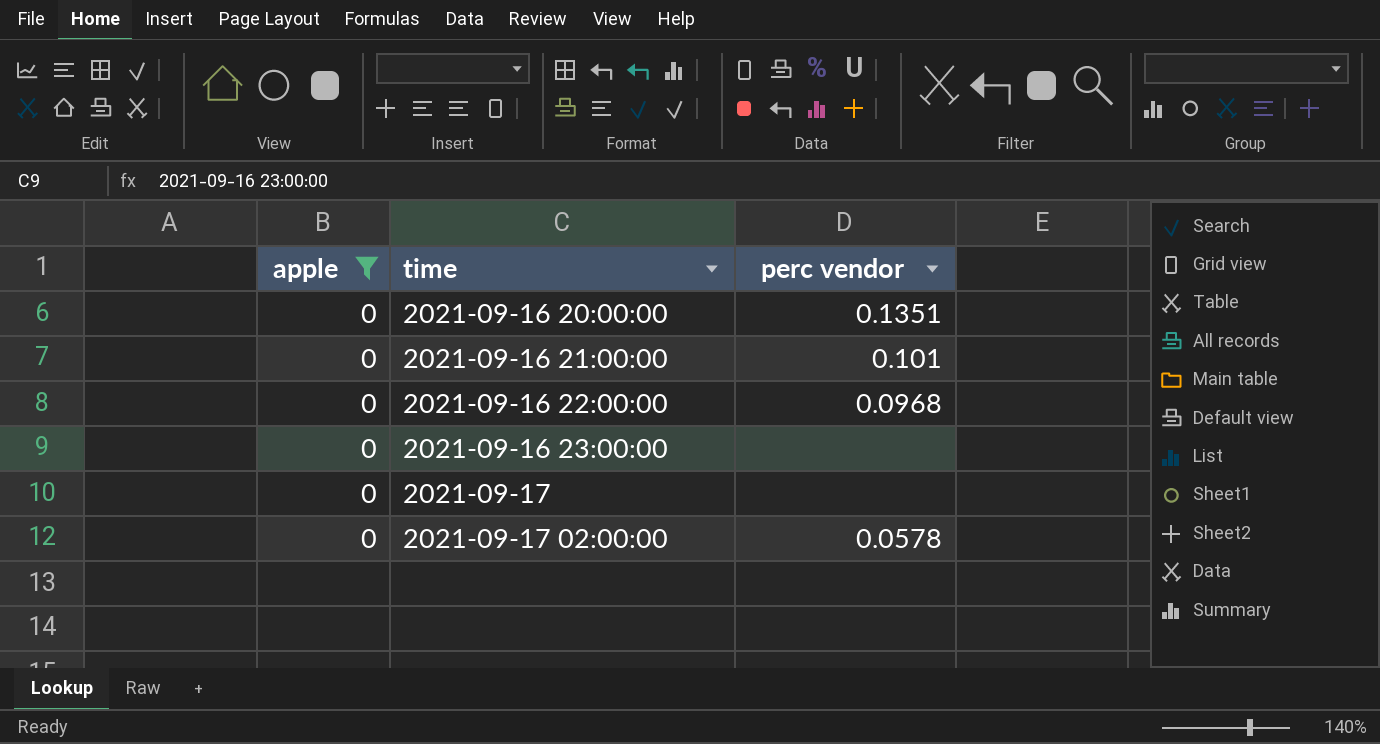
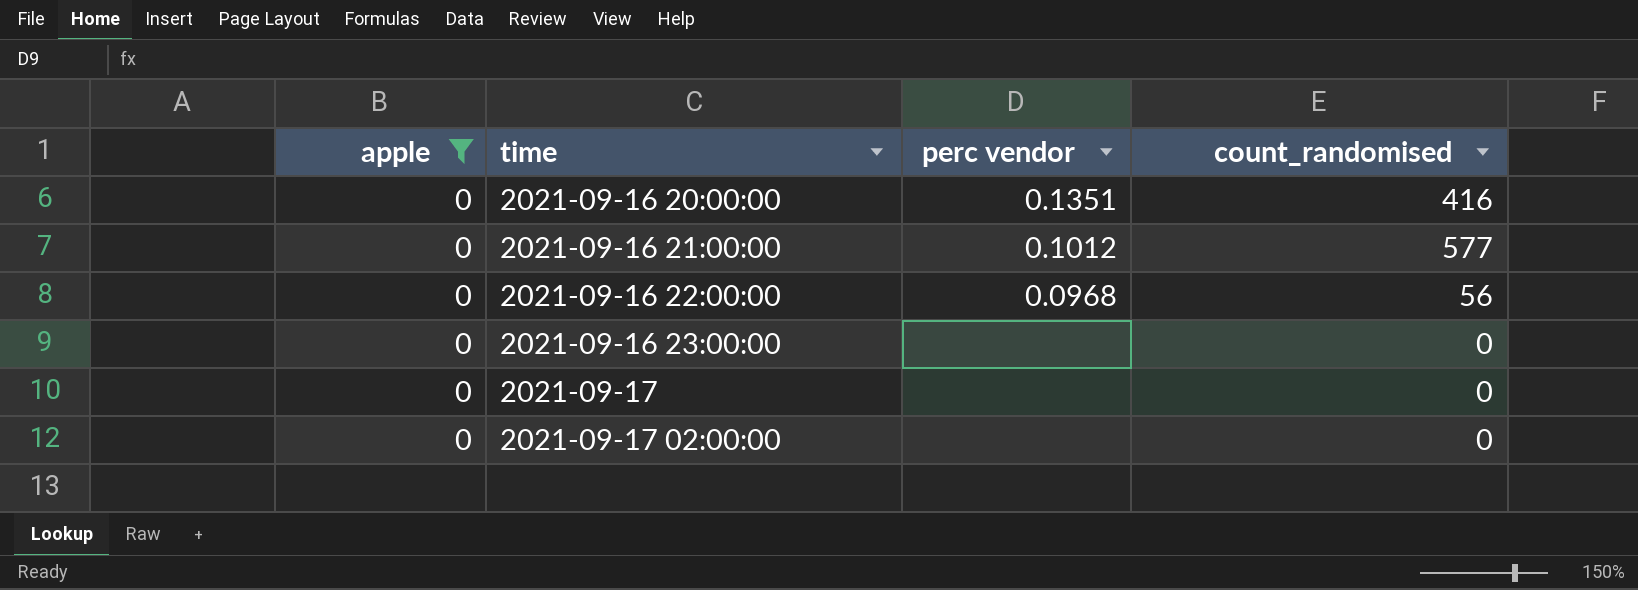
column count_randomised | position: none -> 4
2021-09-16 21:00:00 | perc vendor: 0.101 -> 0.1012
2021-09-17 02:00:00 | perc vendor: 0.0578 -> none

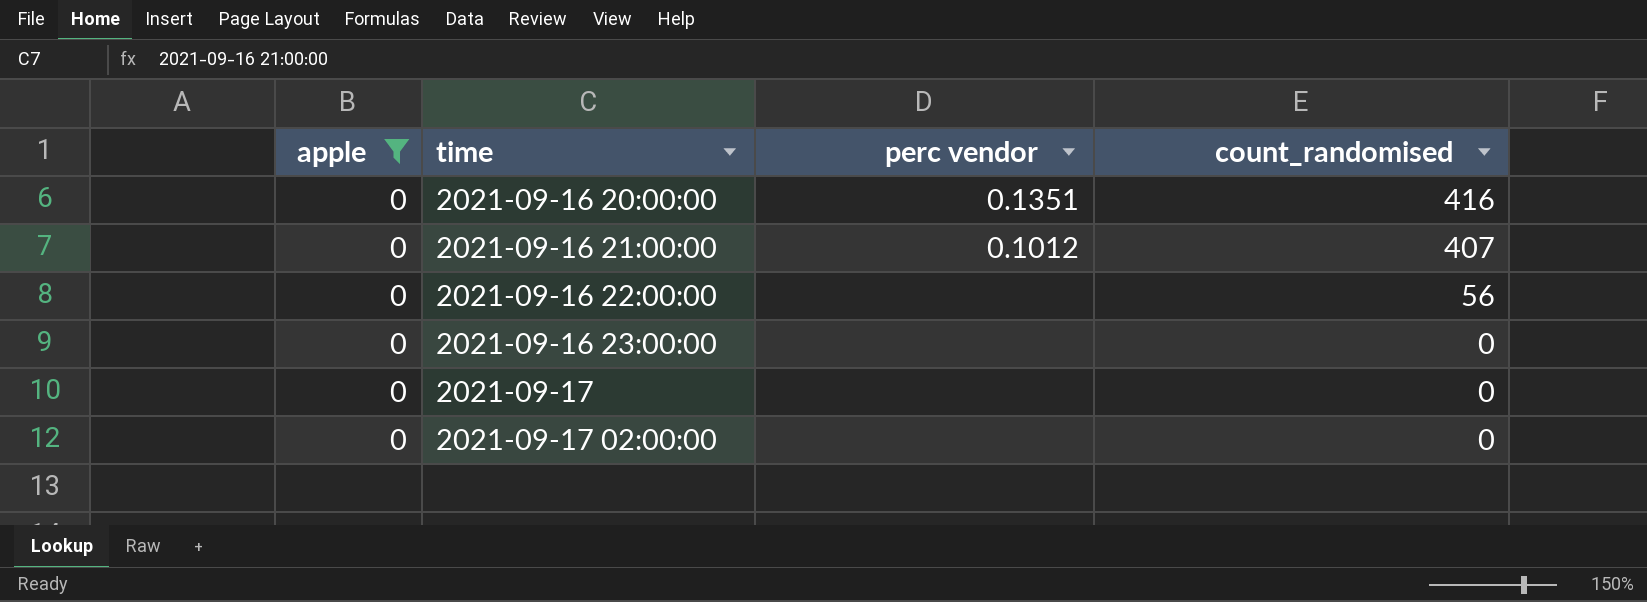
2021-09-16 21:00:00 | count_randomised: 577 -> 407
2021-09-16 22:00:00 | perc vendor: 0.0968 -> none

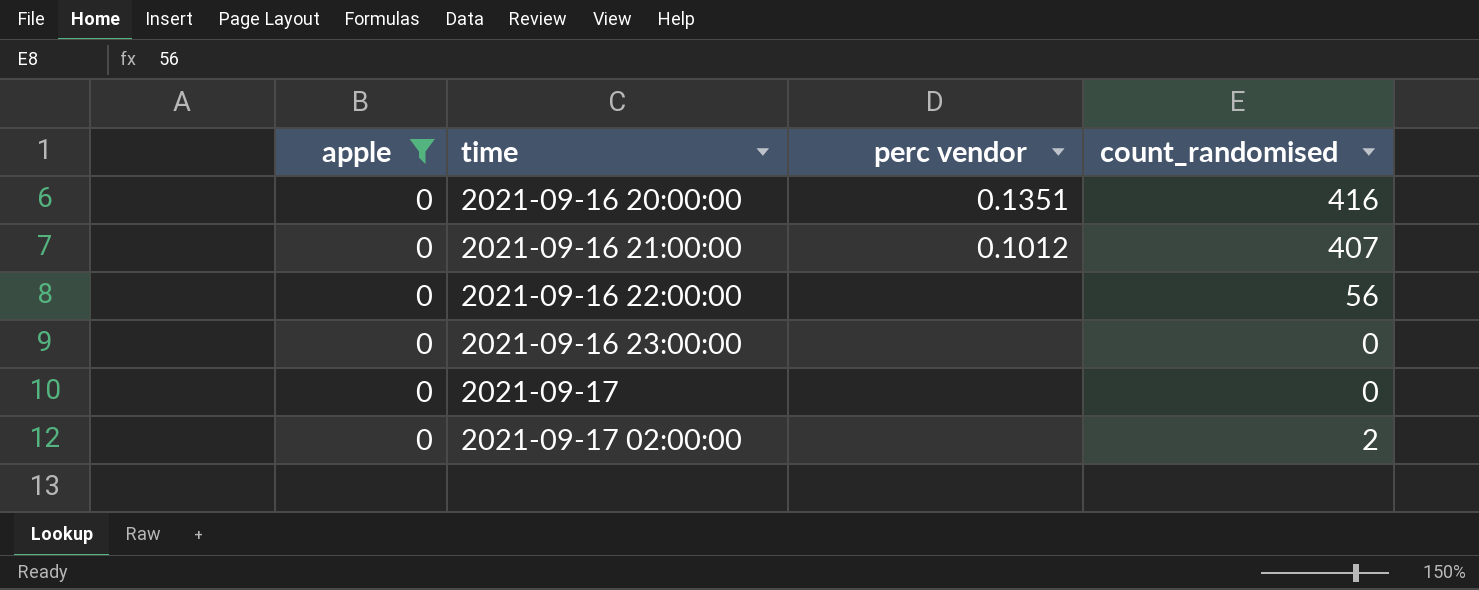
2021-09-17 02:00:00 | count_randomised: 0 -> 2

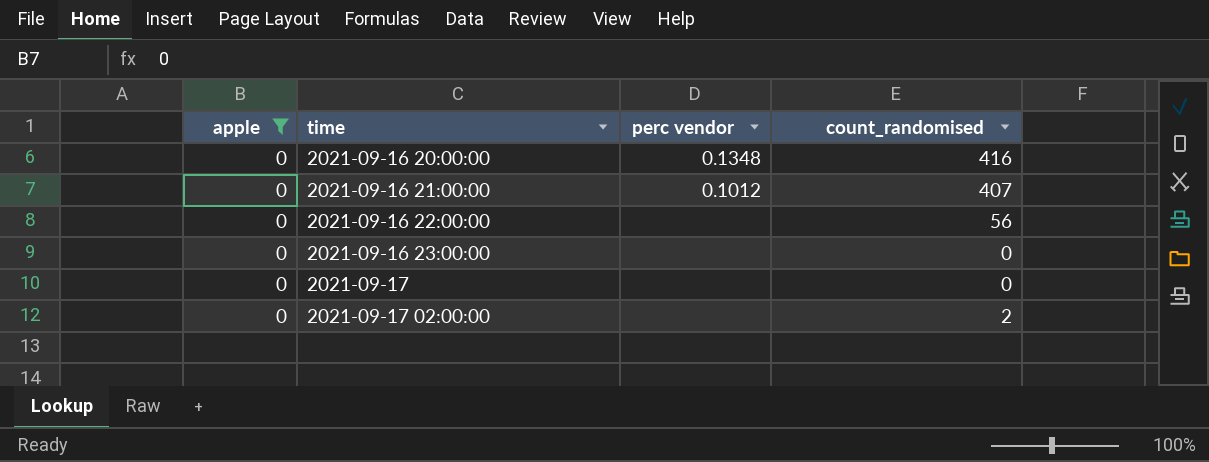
2021-09-16 20:00:00 | perc vendor: 0.1351 -> 0.1348

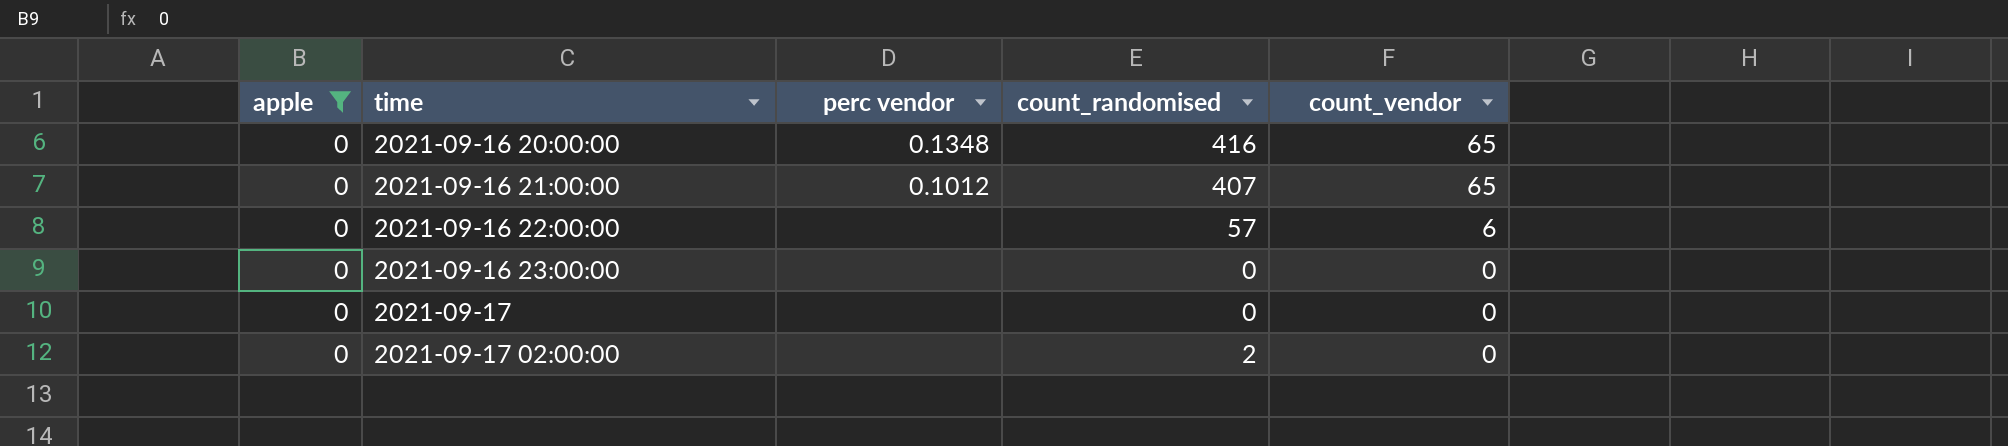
column count_vendor | position: none -> 5
2021-09-16 22:00:00 | count_randomised: 56 -> 57

